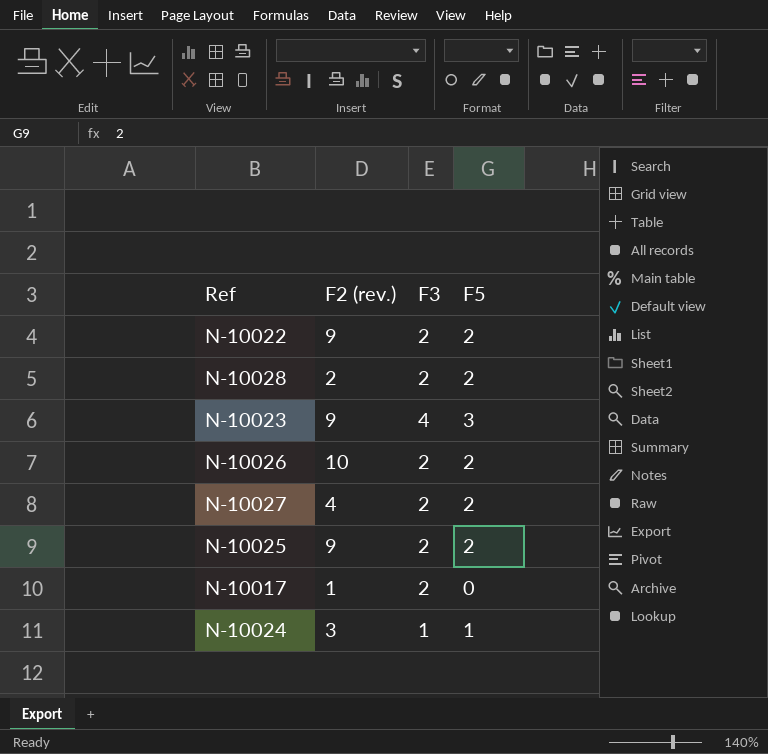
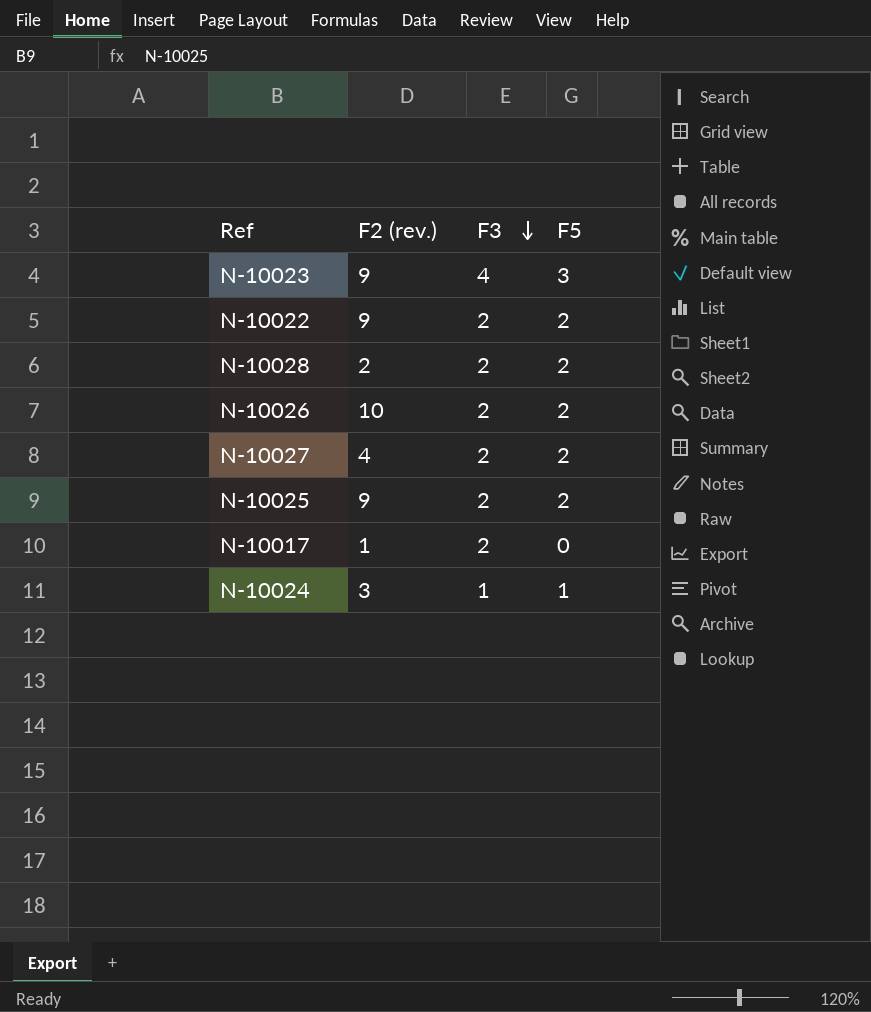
row order: none -> F3 descending

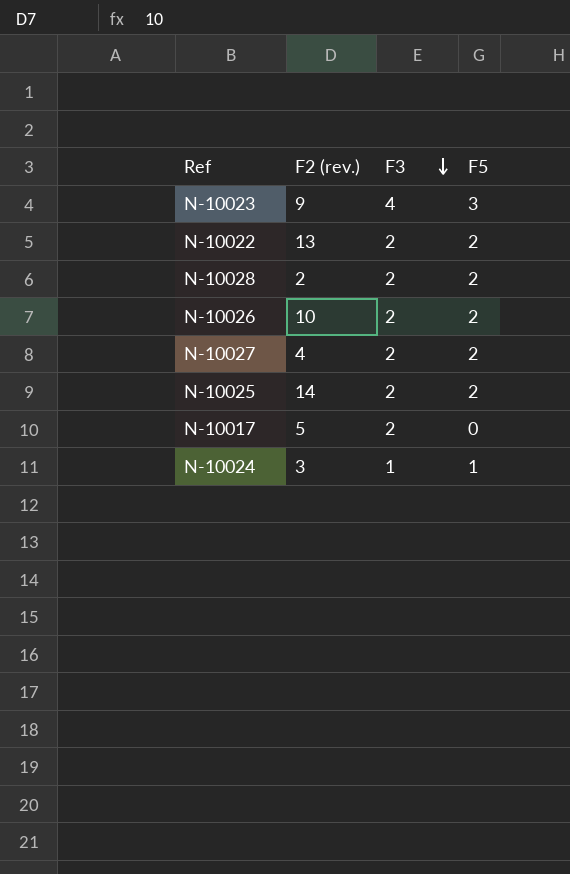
N-10022 | F2 (rev.): 9 -> 13
N-10025 | F2 (rev.): 9 -> 14
N-10017 | F2 (rev.): 1 -> 5

